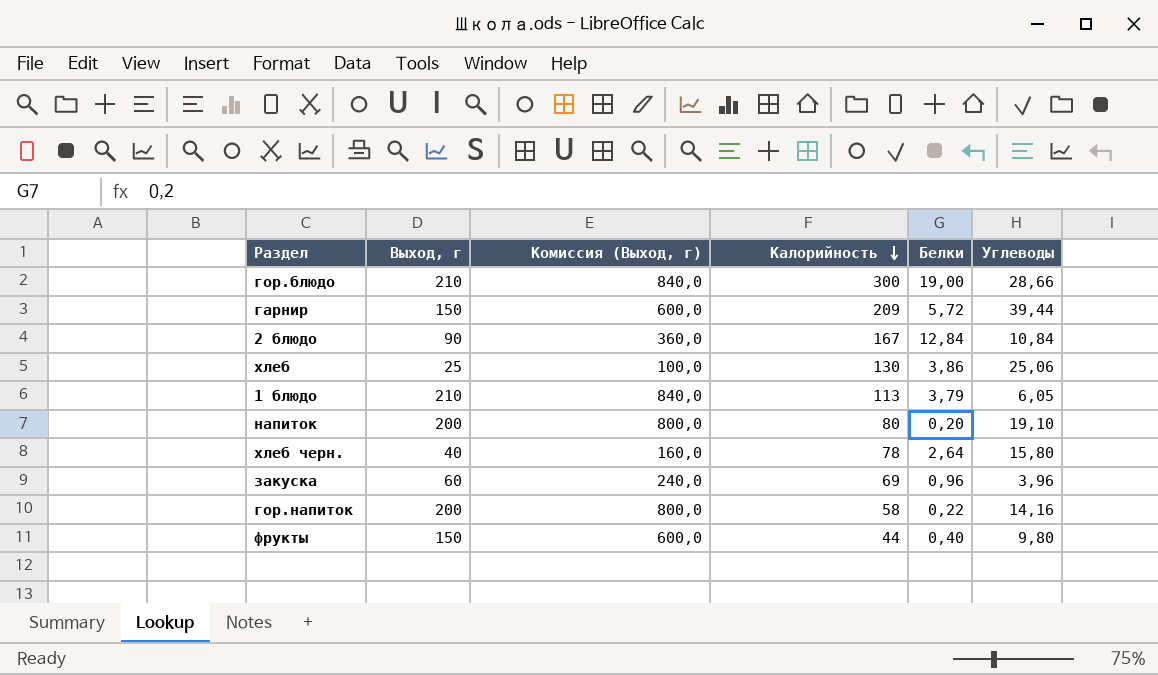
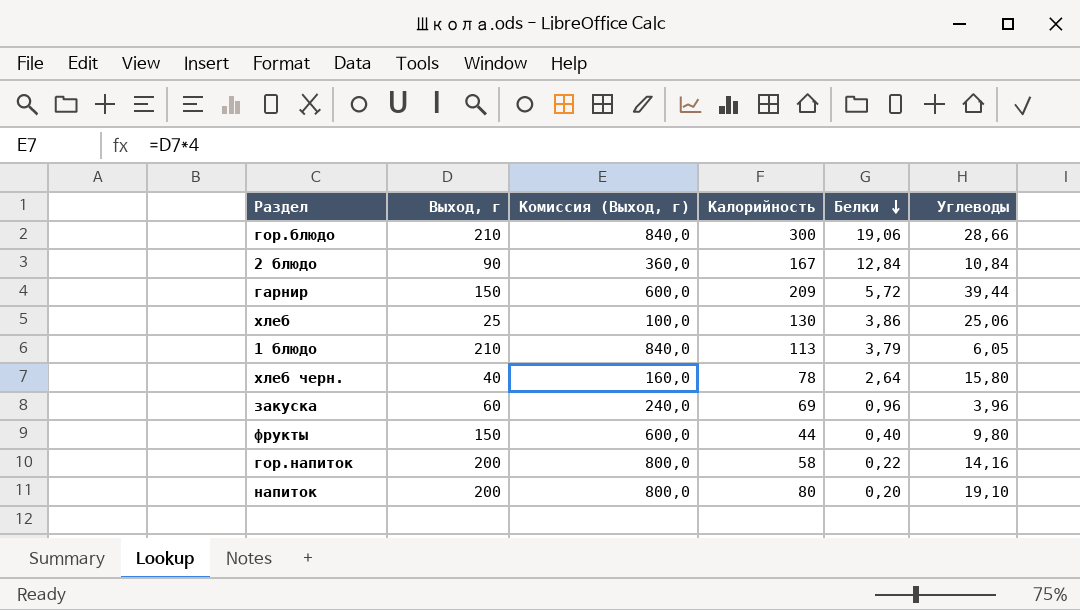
row order: Калорийность descending -> Белки descending
гор.блюдо | Белки: 19,00 -> 19,06

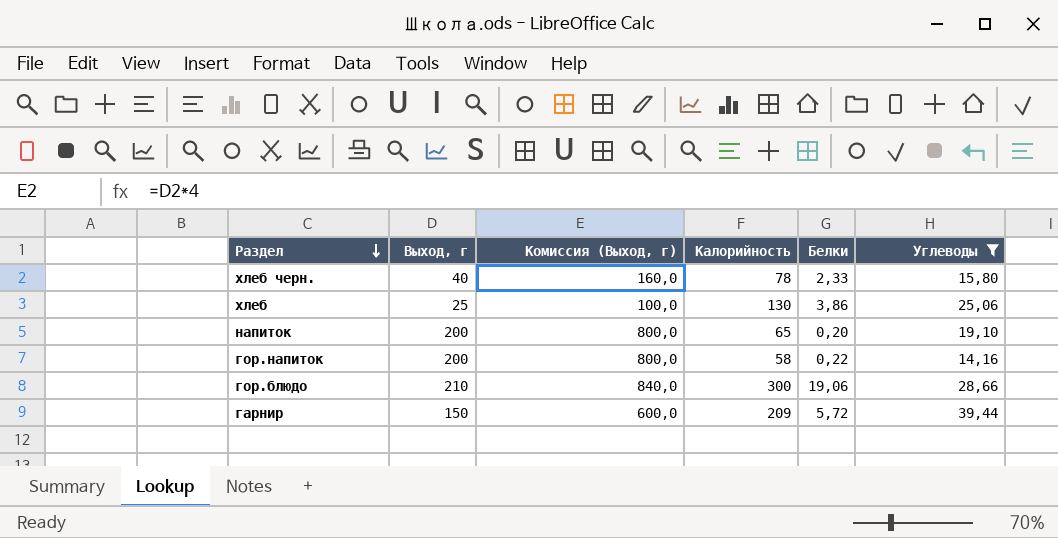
filter: none -> Углеводы >= 14,16
row order: Белки descending -> Раздел descending
хлеб черн. | Белки: 2,64 -> 2,33
напиток | Калорийность: 80 -> 65

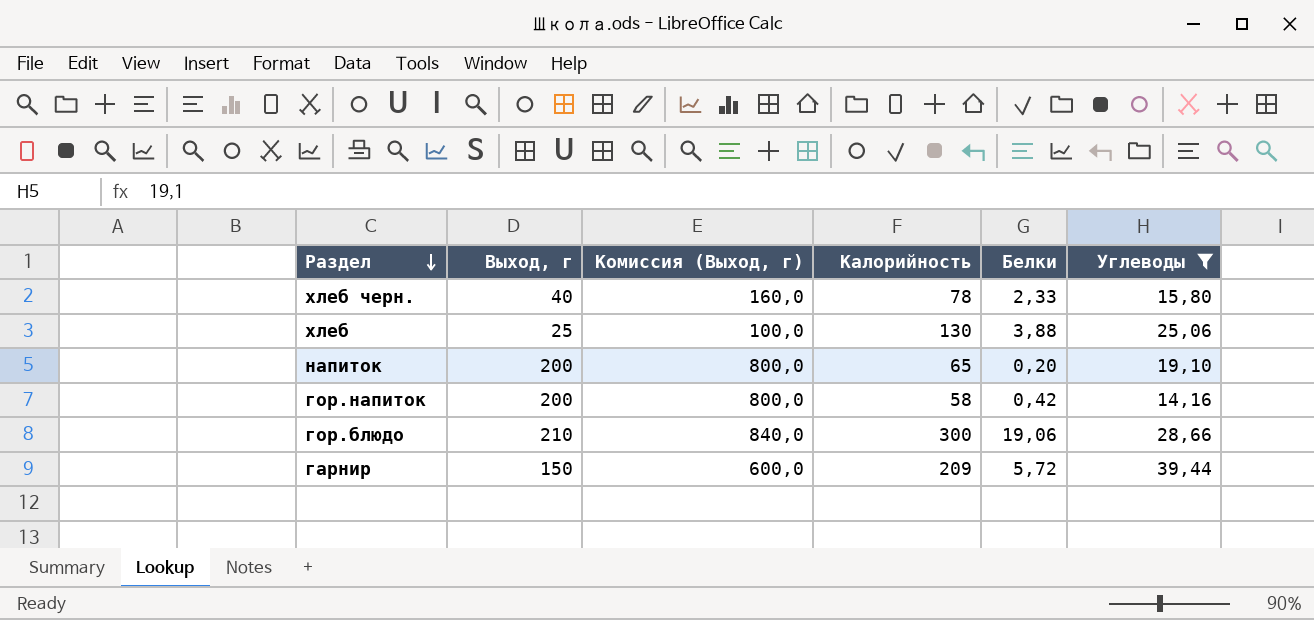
хлеб | Белки: 3,86 -> 3,88
гор.напиток | Белки: 0,22 -> 0,42

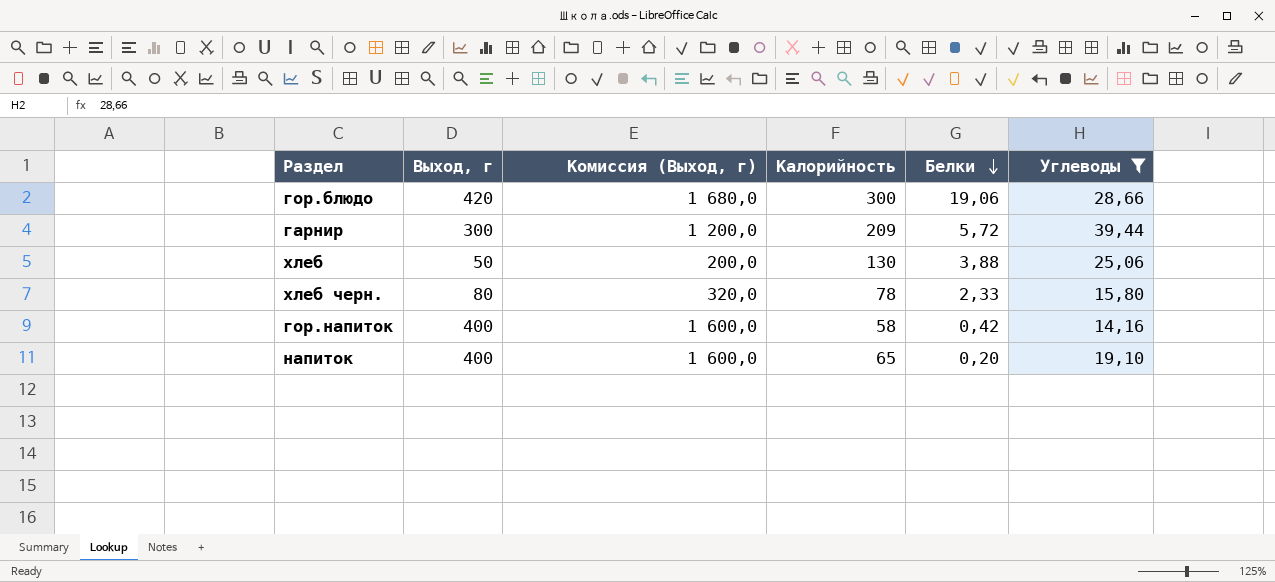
row order: Раздел descending -> Белки descending
гор.блюдо | Выход, г: 210 -> 420
гор.блюдо | Комиссия (Выход, г): 840,0 -> 1 680,0
гарнир | Выход, г: 150 -> 300
гарнир | Комиссия (Выход, г): 600,0 -> 1 200,0
хлеб | Выход, г: 25 -> 50
хлеб | Комиссия (Выход, г): 100,0 -> 200,0
хлеб черн. | Выход, г: 40 -> 80
хлеб черн. | Комиссия (Выход, г): 160,0 -> 320,0
гор.напиток | Выход, г: 200 -> 400
гор.напиток | Комиссия (Выход, г): 800,0 -> 1 600,0
напиток | Выход, г: 200 -> 400
напиток | Комиссия (Выход, г): 800,0 -> 1 600,0

